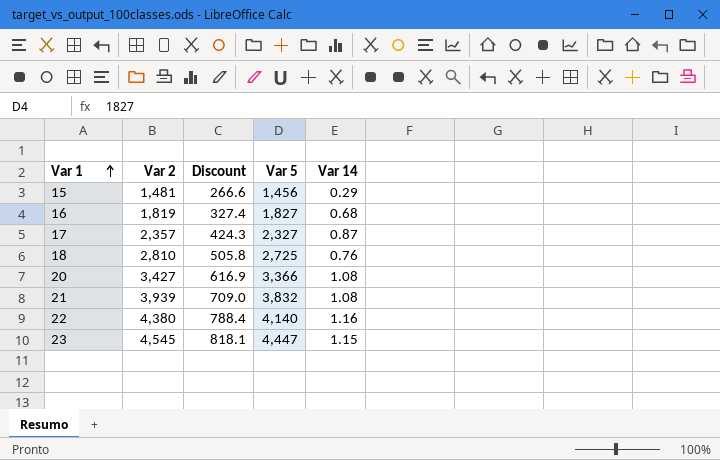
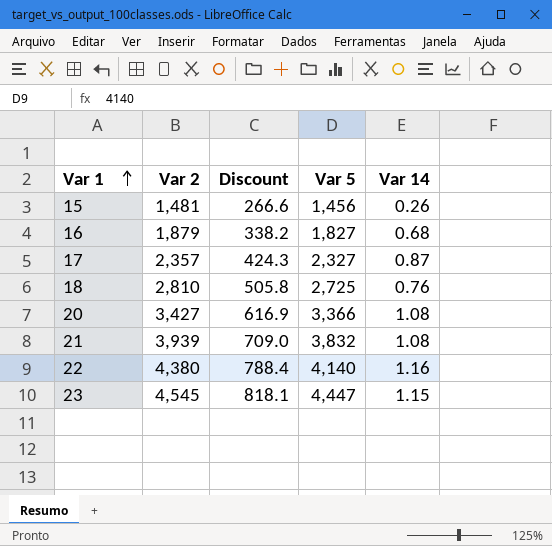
15 | Var 14: 0.29 -> 0.26
16 | Var 2: 1,819 -> 1,879
16 | Discount: 327.4 -> 338.2

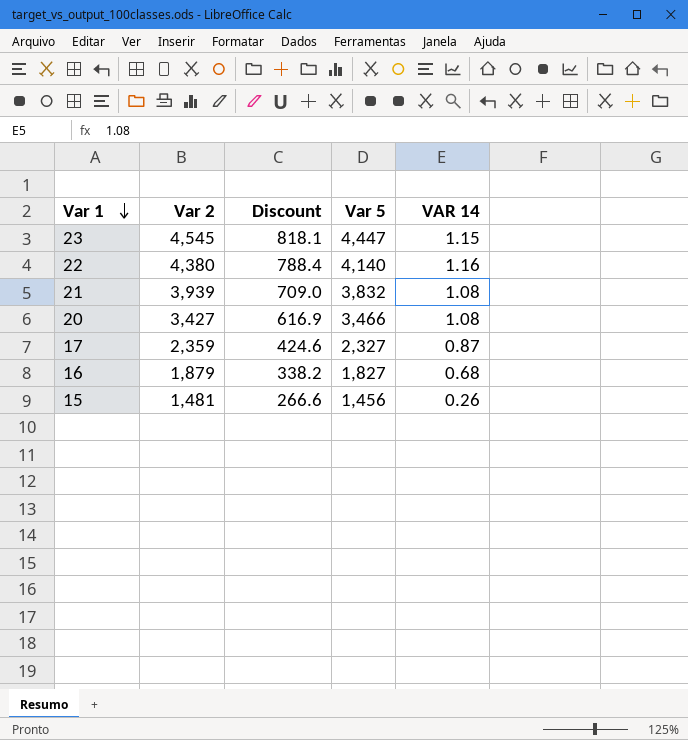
row order: Var 1 ascending -> Var 1 descending
column name: Var 14 -> VAR 14
row 18: 2,810 | 505.8 | 2,725 | 0.76 -> none
20 | Var 5: 3,366 -> 3,466
17 | Var 2: 2,357 -> 2,359
17 | Discount: 424.3 -> 424.6

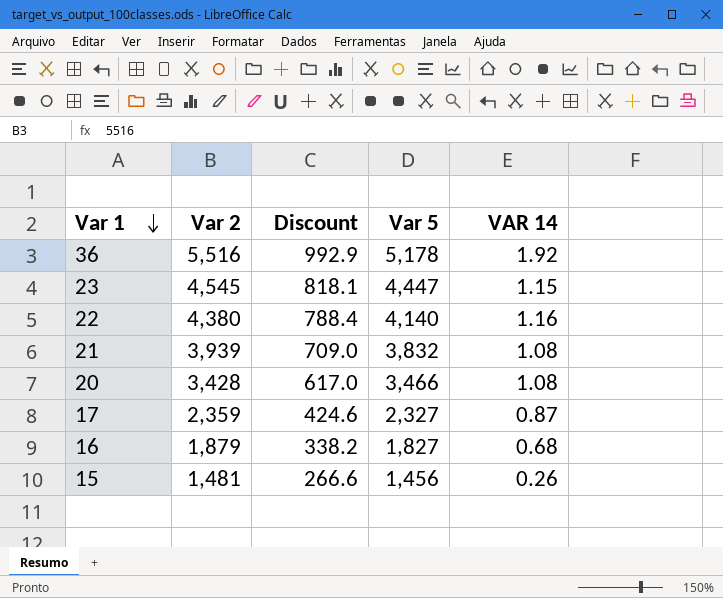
row 36: none -> 5,516 | 992.9 | 5,178 | 1.92
20 | Var 2: 3,427 -> 3,428
20 | Discount: 616.9 -> 617.0

